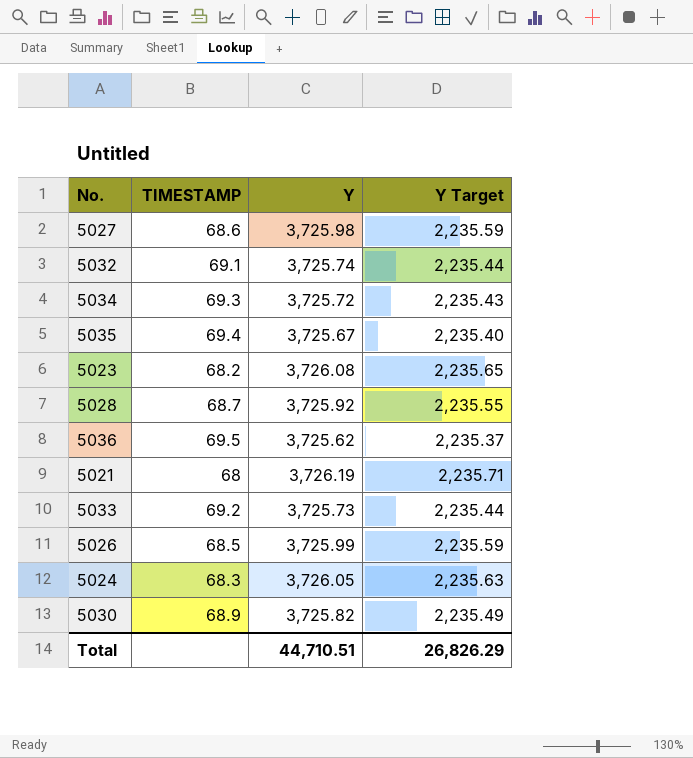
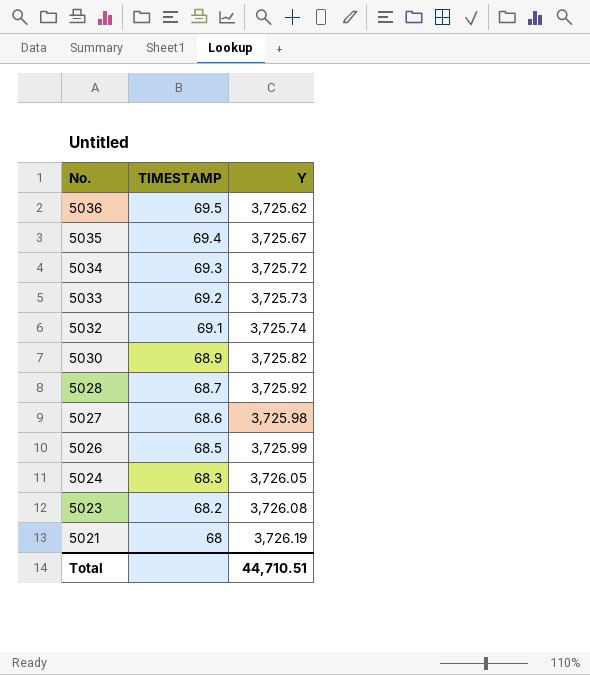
row order: none -> No. descending
column Y Target | formula: [Y] * 0.6 -> none

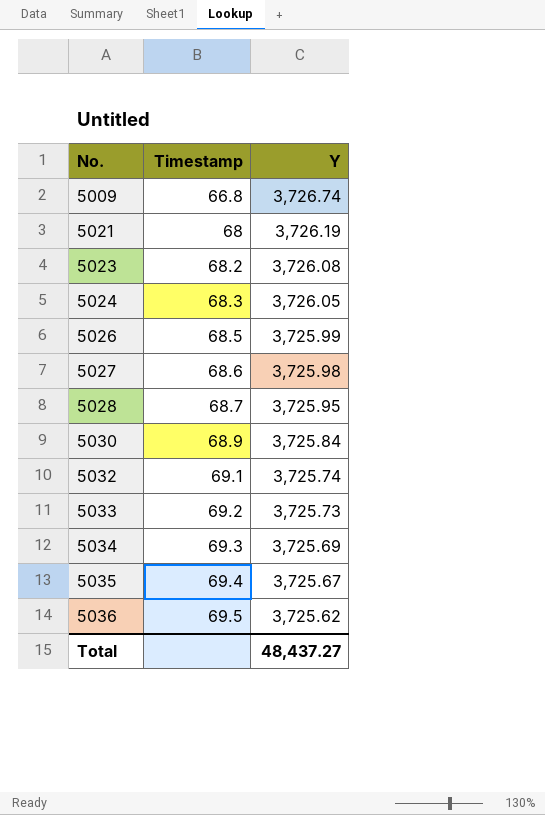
row order: No. descending -> No. ascending
column name: TIMESTAMP -> Timestamp
row 5009: none -> 66.8 | 3,726.74
5028 | Y: 3,725.92 -> 3,725.95
5030 | Y: 3,725.82 -> 3,725.84
5034 | Y: 3,725.72 -> 3,725.69
Total | Y: 44,710.51 -> 48,437.27

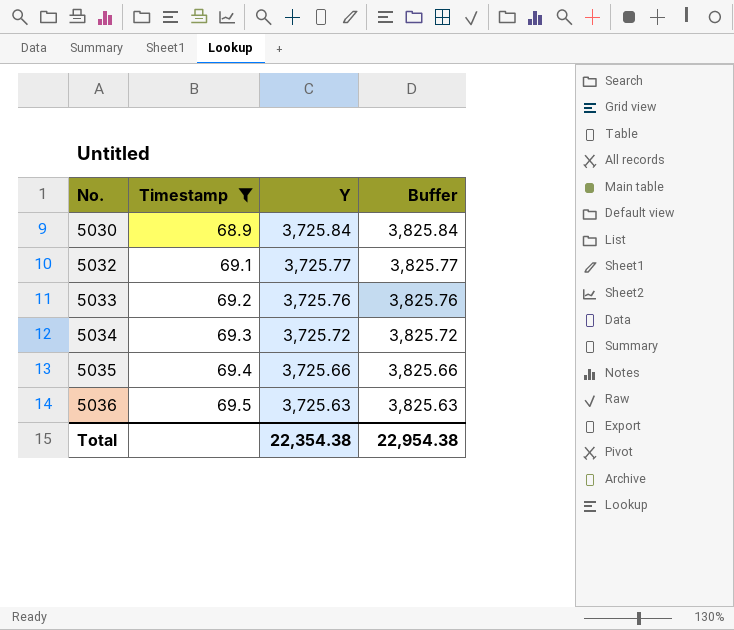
filter: none -> Timestamp >= 68.9
column Buffer | formula: none -> [Y] + 100
5032 | Y: 3,725.74 -> 3,725.77
5033 | Y: 3,725.73 -> 3,725.76
5034 | Y: 3,725.69 -> 3,725.72
5035 | Y: 3,725.67 -> 3,725.66
5036 | Y: 3,725.62 -> 3,725.63
Total | Y: 48,437.27 -> 22,354.38

